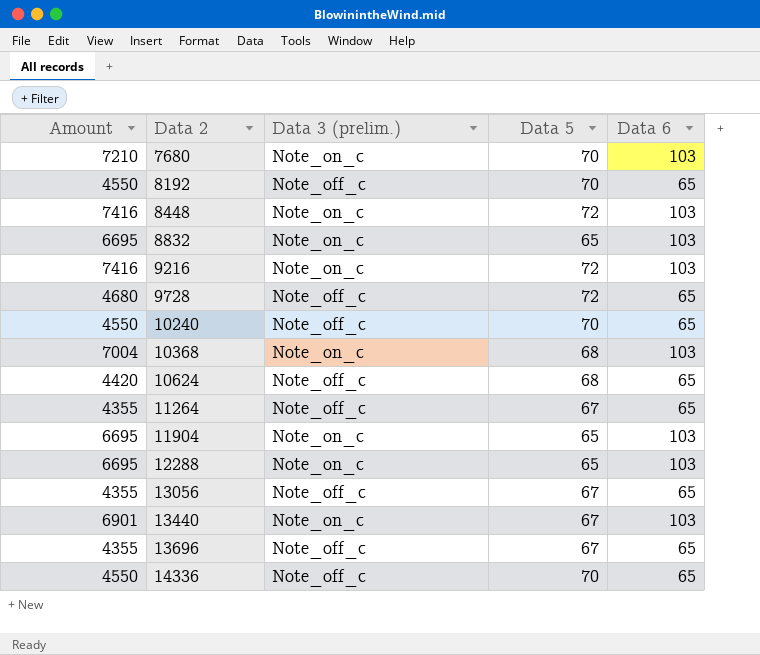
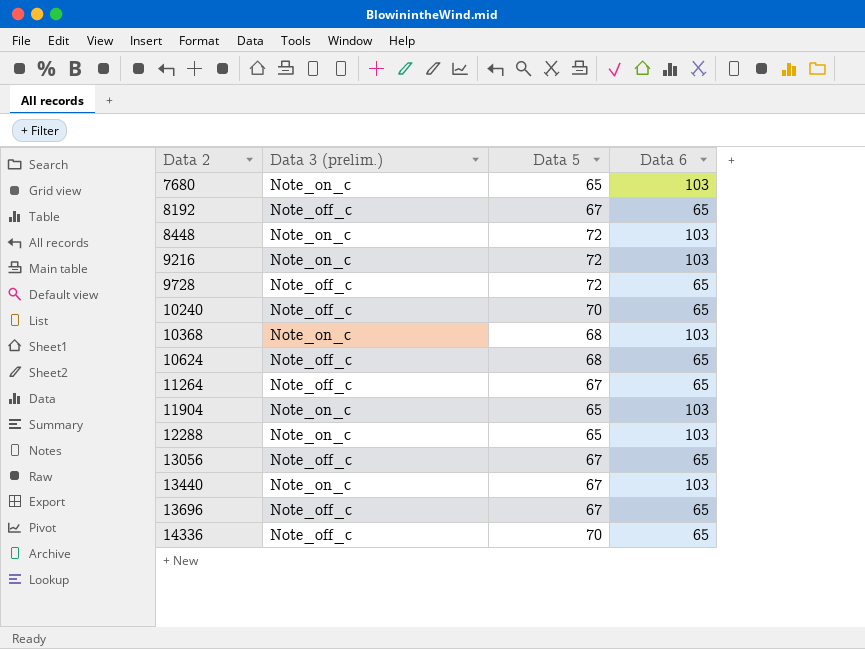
column Amount | formula: [Data 5] * [Data 6] -> none
row 8832: 6695 | Note_on_c | 65 | 103 -> none
7680 | Data 5: 70 -> 65
8192 | Data 5: 70 -> 67

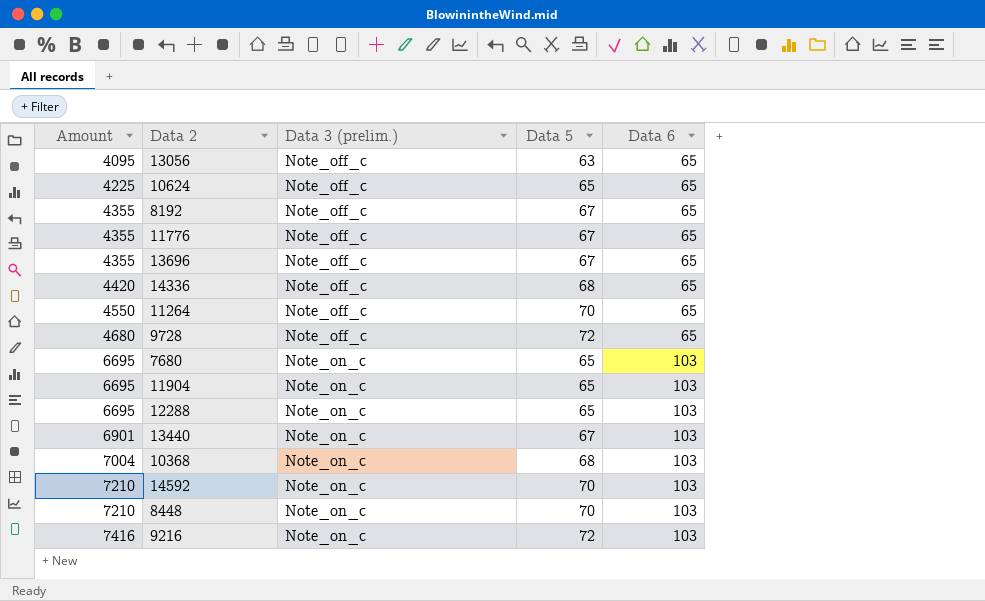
row order: Data 2 ascending -> Amount ascending
column Amount | formula: none -> [Data 5] * [Data 6]
row 10240: Note_off_c | 70 | 65 -> none
13056 | Data 5: 67 -> 63
10624 | Data 5: 68 -> 65
row 11776: none -> 4355 | Note_off_c | 67 | 65
14336 | Data 5: 70 -> 68
11264 | Data 5: 67 -> 70
row 14592: none -> 7210 | Note_on_c | 70 | 103
8448 | Data 5: 72 -> 70

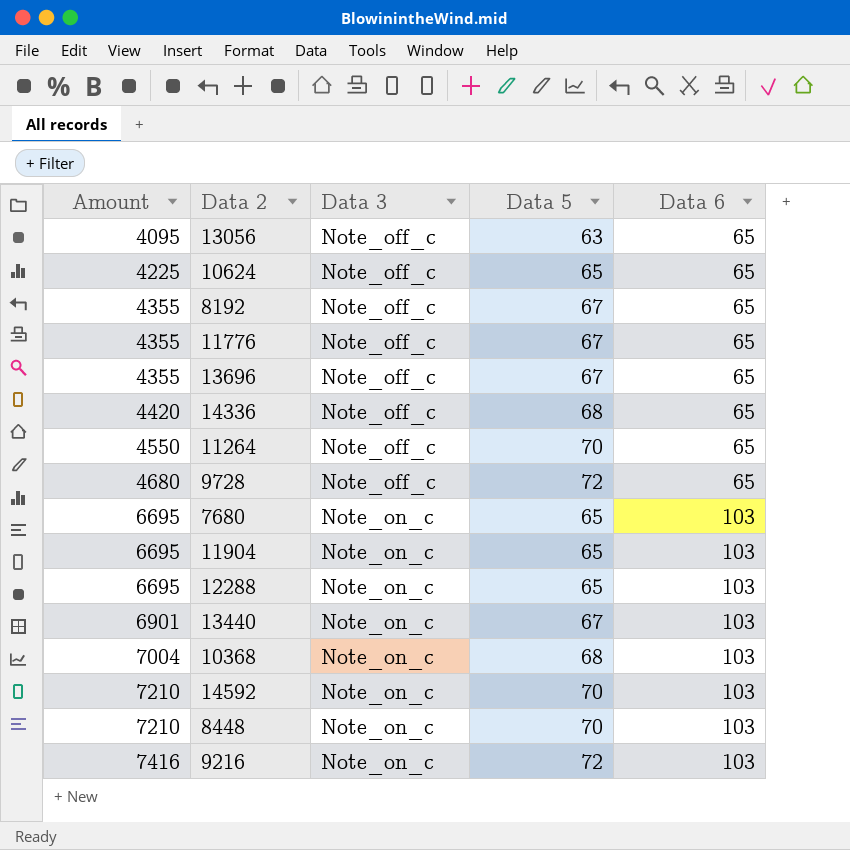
column name: Data 3 (prelim.) -> Data 3

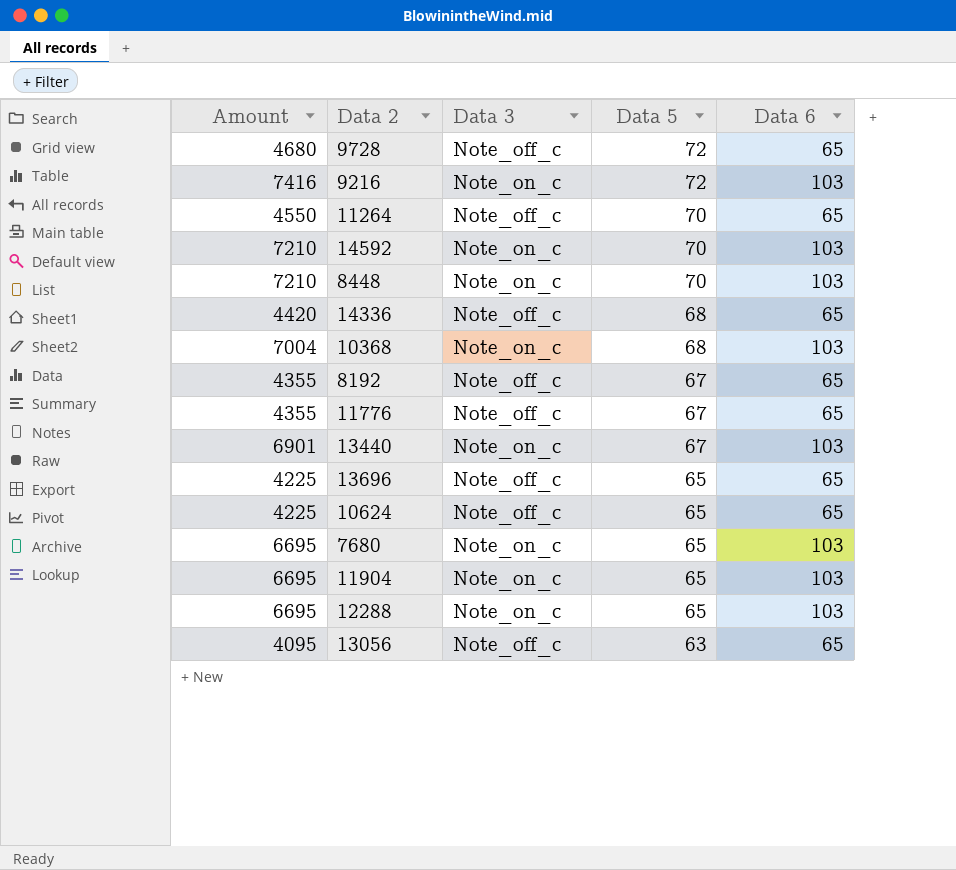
row order: Amount ascending -> Data 5 descending
13696 | Amount: 4355 -> 4225
13696 | Data 5: 67 -> 65

